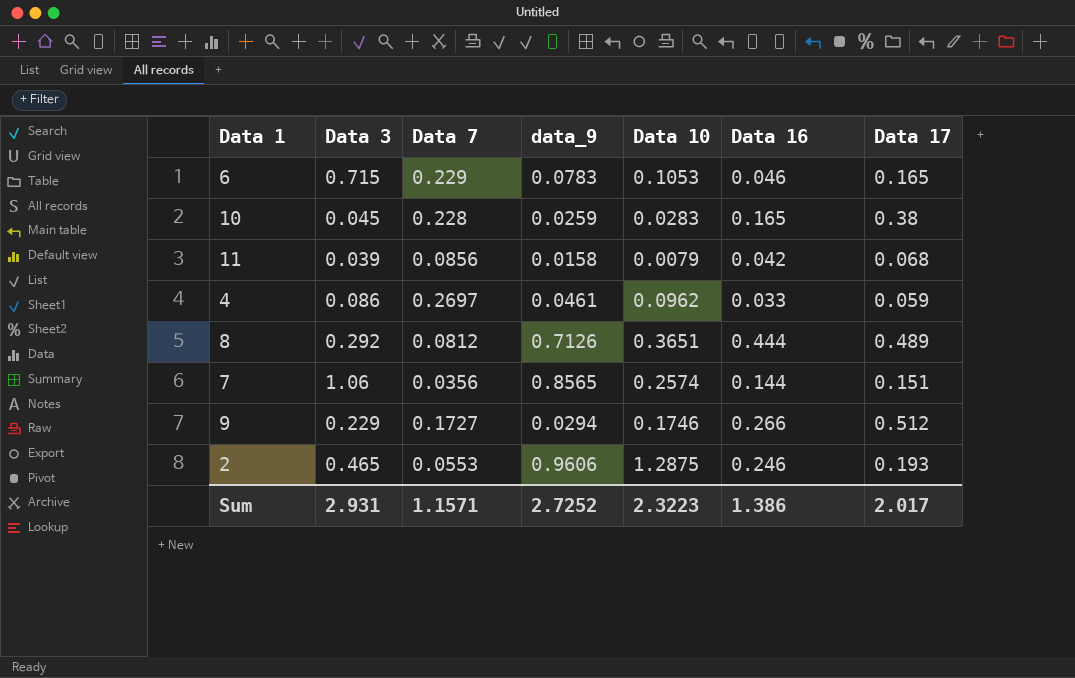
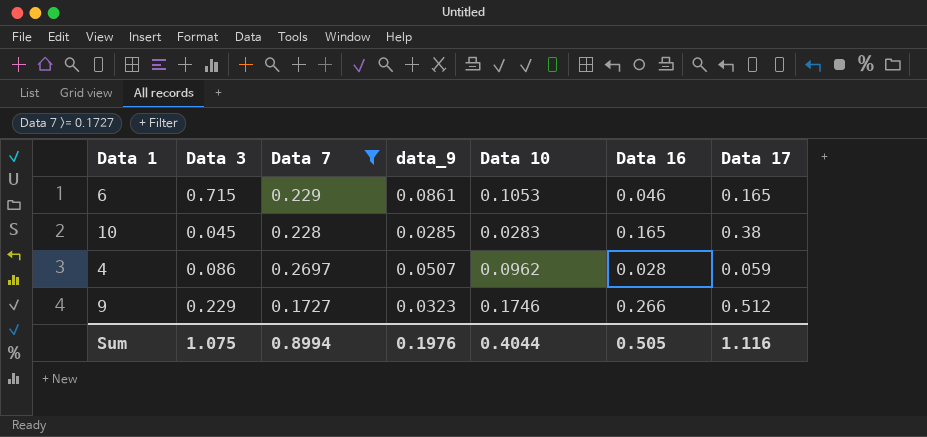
filter: none -> Data 7 >= 0.1727
6 | data_9: 0.0783 -> 0.0861
10 | data_9: 0.0259 -> 0.0285
4 | data_9: 0.0461 -> 0.0507
4 | Data 16: 0.033 -> 0.028
9 | data_9: 0.0294 -> 0.0323
Sum | Data 3: 2.931 -> 1.075
Sum | Data 7: 1.1571 -> 0.8994
Sum | data_9: 2.7252 -> 0.1976
Sum | Data 10: 2.3223 -> 0.4044
Sum | Data 16: 1.386 -> 0.505
Sum | Data 17: 2.017 -> 1.116

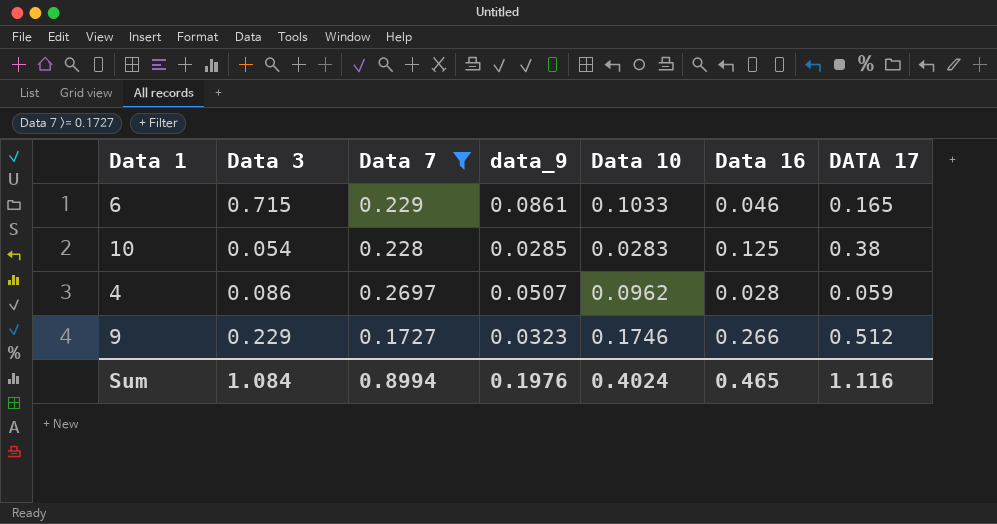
column name: Data 17 -> DATA 17
6 | Data 10: 0.1053 -> 0.1033
10 | Data 3: 0.045 -> 0.054
10 | Data 16: 0.165 -> 0.125
Sum | Data 3: 1.075 -> 1.084
Sum | Data 10: 0.4044 -> 0.4024
Sum | Data 16: 0.505 -> 0.465

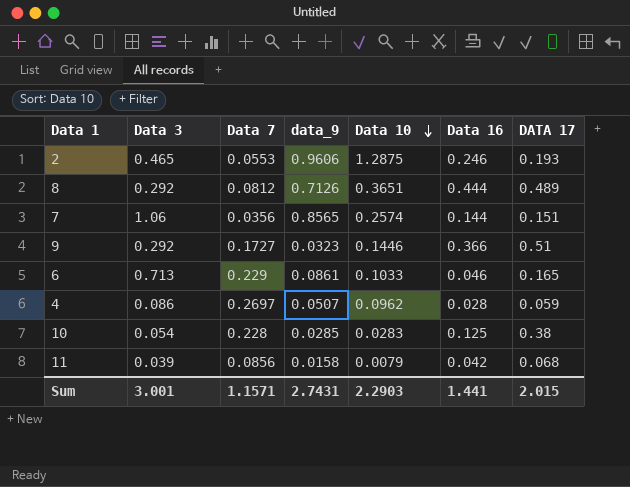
filter: Data 7 >= 0.1727 -> none
row order: none -> Data 10 descending
9 | Data 3: 0.229 -> 0.292
9 | Data 10: 0.1746 -> 0.1446
9 | Data 16: 0.266 -> 0.366
9 | DATA 17: 0.512 -> 0.51
6 | Data 3: 0.715 -> 0.713
Sum | Data 3: 1.084 -> 3.001
Sum | Data 7: 0.8994 -> 1.1571
Sum | data_9: 0.1976 -> 2.7431
Sum | Data 10: 0.4024 -> 2.2903
Sum | Data 16: 0.465 -> 1.441
Sum | DATA 17: 1.116 -> 2.015

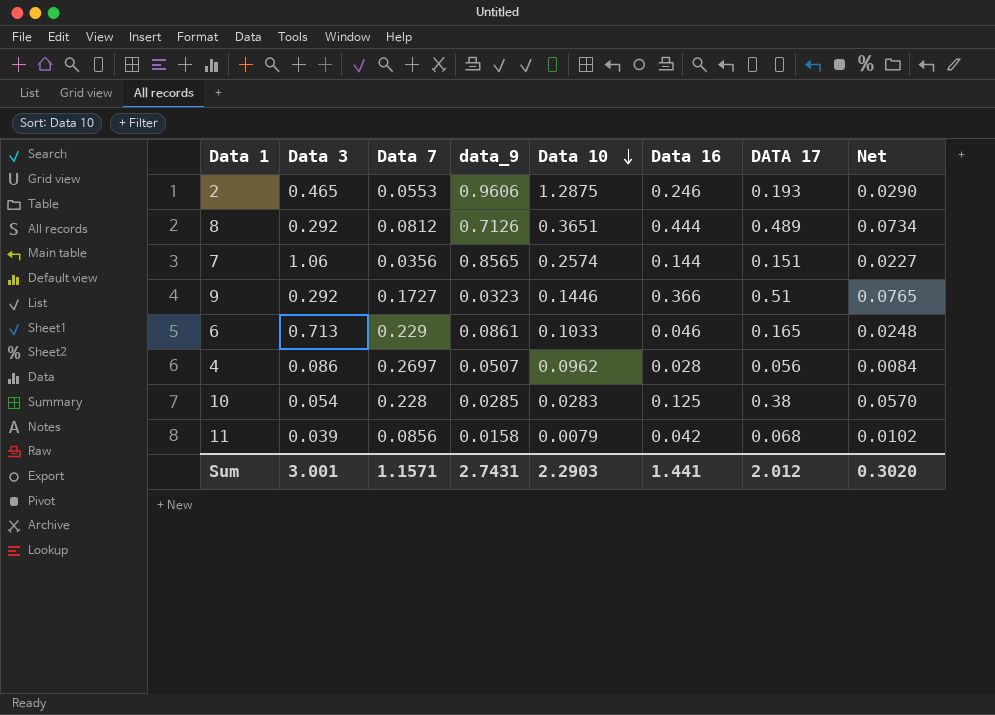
column Net | formula: none -> [DATA 17] * 0.15
4 | DATA 17: 0.059 -> 0.056
Sum | DATA 17: 2.015 -> 2.012

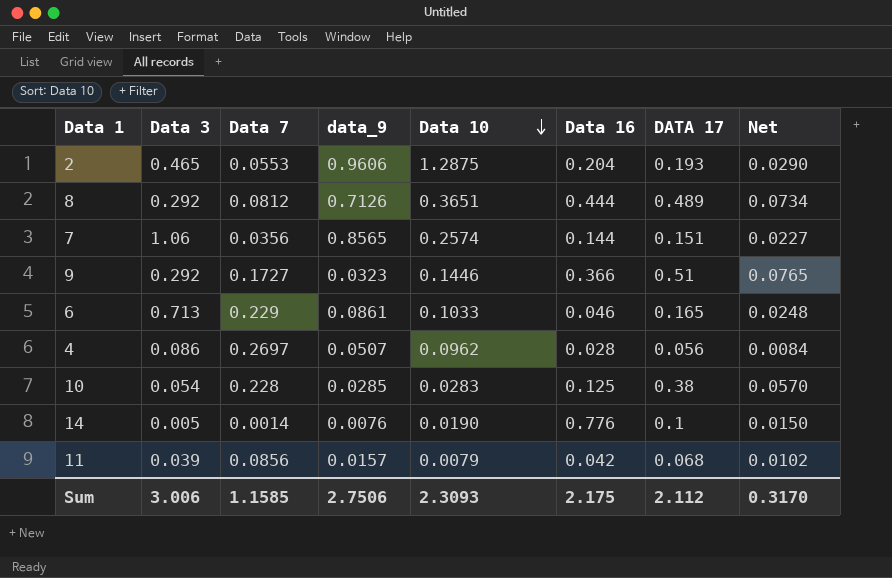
2 | Data 16: 0.246 -> 0.204
row 14: none -> 0.005 | 0.0014 | 0.0076 | 0.0190 | 0.776 | 0.1 | 0.0150
11 | data_9: 0.0158 -> 0.0157
Sum | Data 3: 3.001 -> 3.006
Sum | Data 7: 1.1571 -> 1.1585
Sum | data_9: 2.7431 -> 2.7506
Sum | Data 10: 2.2903 -> 2.3093
Sum | Data 16: 1.441 -> 2.175
Sum | DATA 17: 2.012 -> 2.112
Sum | Net: 0.3020 -> 0.3170

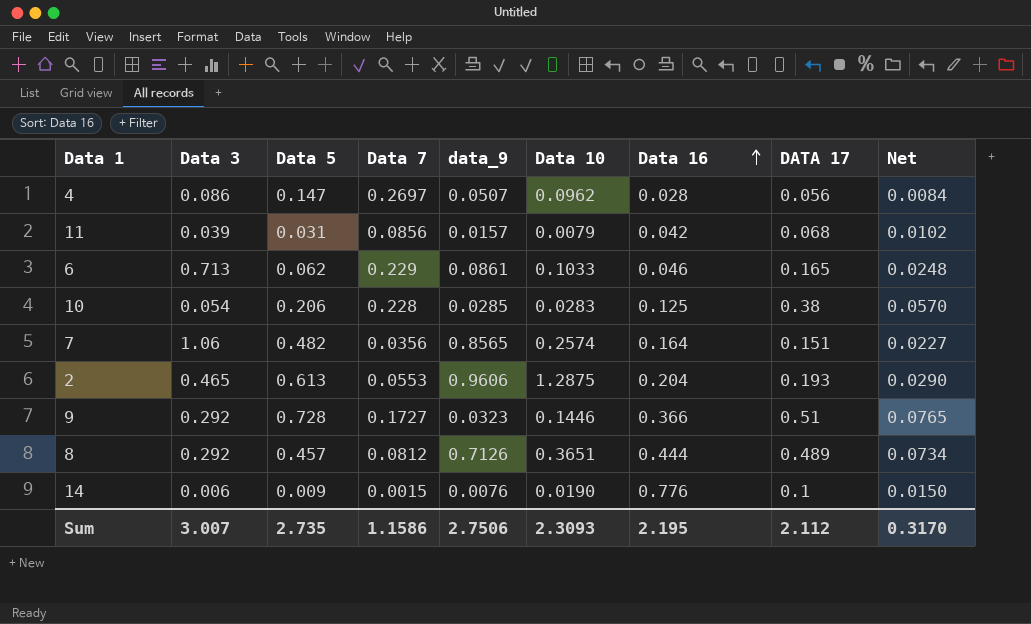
row order: Data 10 descending -> Data 16 ascending
column Data 5 | position: none -> 3
7 | Data 16: 0.144 -> 0.164
14 | Data 3: 0.005 -> 0.006
14 | Data 7: 0.0014 -> 0.0015
Sum | Data 3: 3.006 -> 3.007
Sum | Data 7: 1.1585 -> 1.1586
Sum | Data 16: 2.175 -> 2.195

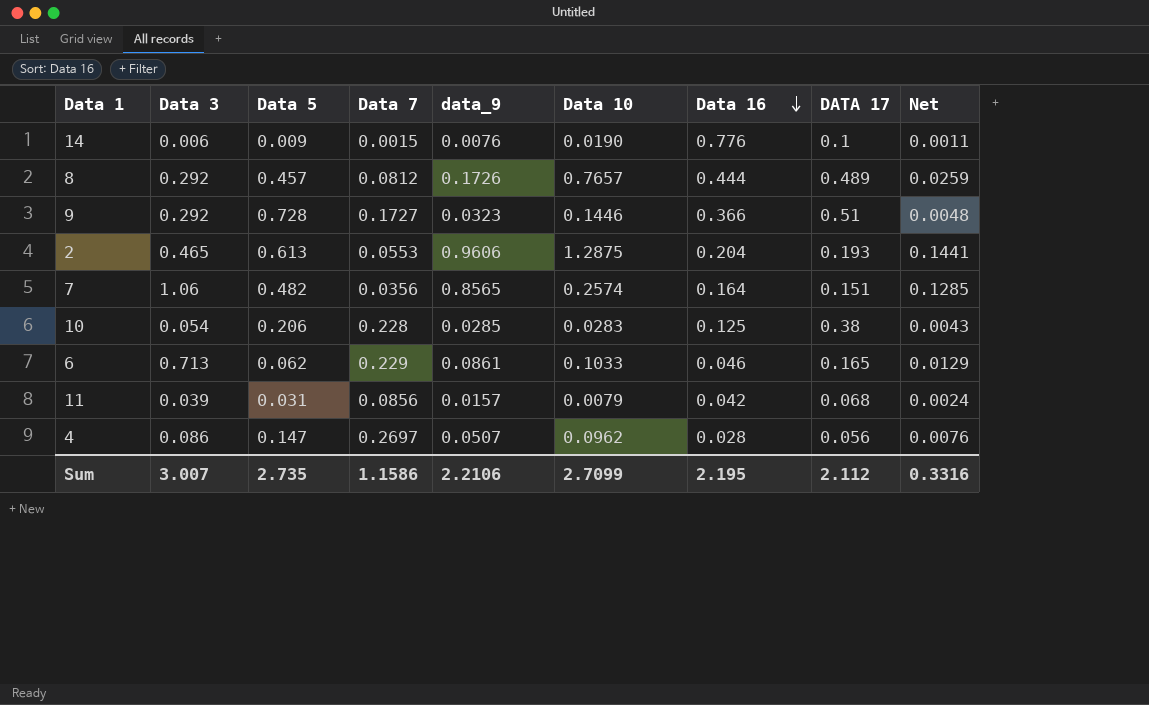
row order: Data 16 ascending -> Data 16 descending
column Net | formula: [DATA 17] * 0.15 -> [data_9] * 0.15
8 | data_9: 0.7126 -> 0.1726
8 | Data 10: 0.3651 -> 0.7657
Sum | data_9: 2.7506 -> 2.2106
Sum | Data 10: 2.3093 -> 2.7099
Sum | Net: 0.3170 -> 0.3316

